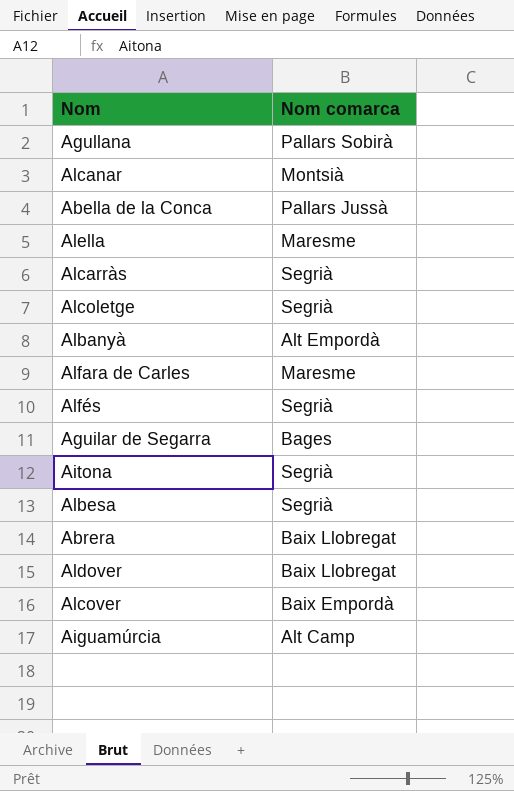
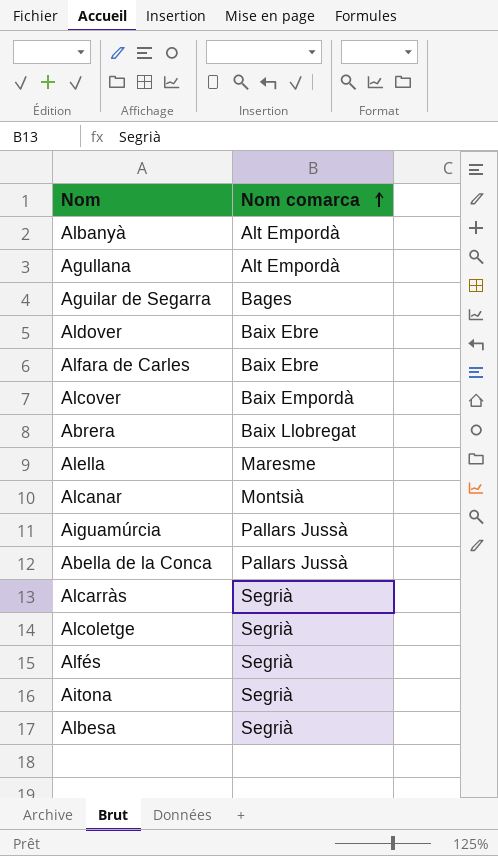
row order: none -> Nom comarca ascending
Agullana | Nom comarca: Pallars Sobirà -> Alt Empordà
Aldover | Nom comarca: Baix Llobregat -> Baix Ebre
Alfara de Carles | Nom comarca: Maresme -> Baix Ebre
Aiguamúrcia | Nom comarca: Alt Camp -> Pallars Jussà

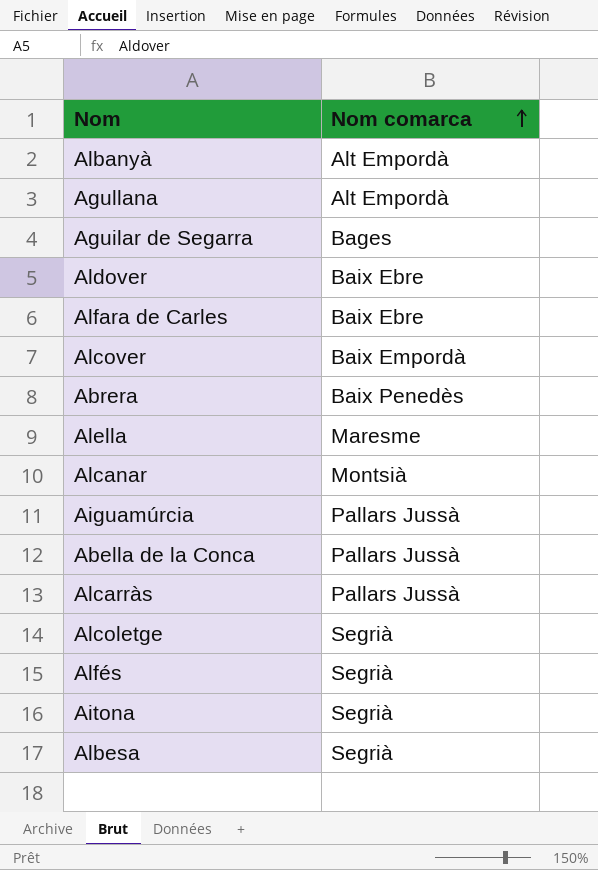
Abrera | Nom comarca: Baix Llobregat -> Baix Penedès
Alcarràs | Nom comarca: Segrià -> Pallars Jussà

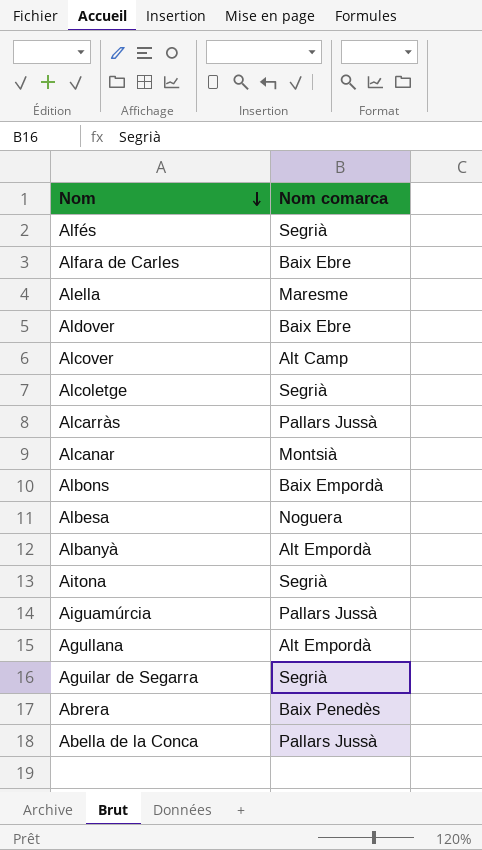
row order: Nom comarca ascending -> Nom descending
Alcover | Nom comarca: Baix Empordà -> Alt Camp
row Albons: none -> Baix Empordà
Albesa | Nom comarca: Segrià -> Noguera
Aguilar de Segarra | Nom comarca: Bages -> Segrià

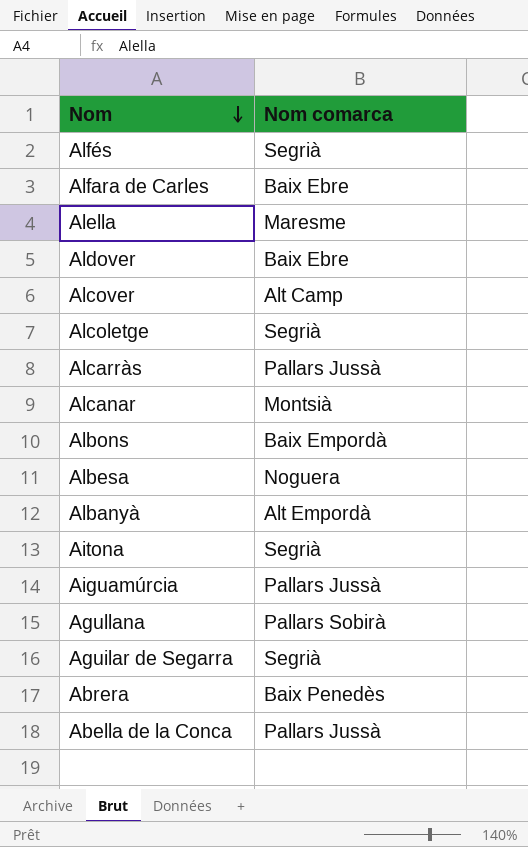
Agullana | Nom comarca: Alt Empordà -> Pallars Sobirà

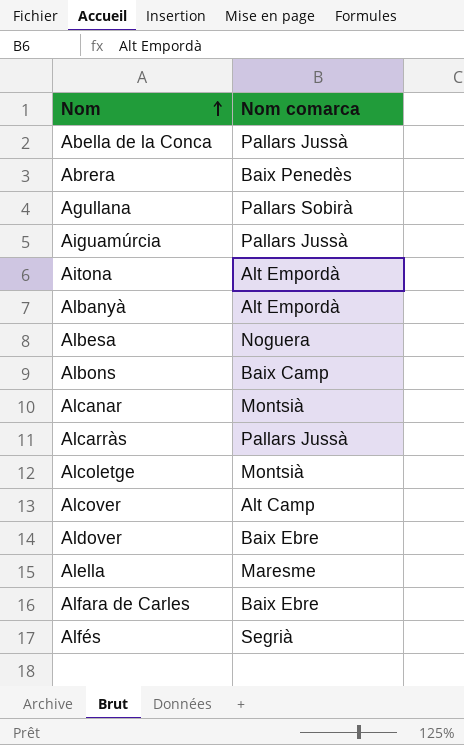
row order: Nom descending -> Nom ascending
row Aguilar de Segarra: Segrià -> none
Aitona | Nom comarca: Segrià -> Alt Empordà
Albons | Nom comarca: Baix Empordà -> Baix Camp
Alcoletge | Nom comarca: Segrià -> Montsià

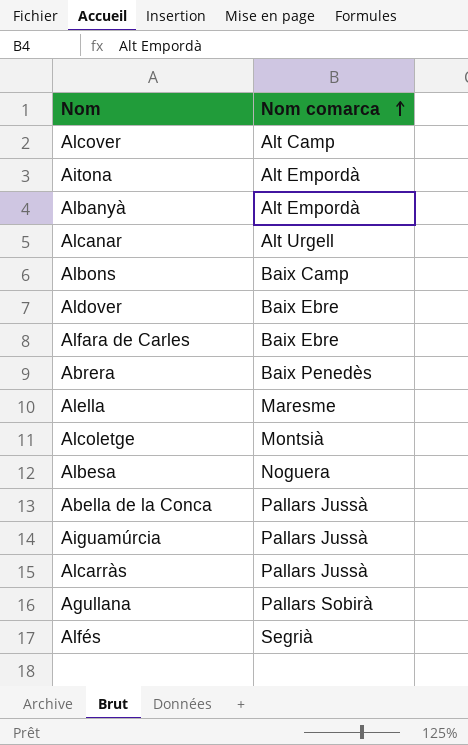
row order: Nom ascending -> Nom comarca ascending
Alcanar | Nom comarca: Montsià -> Alt Urgell

